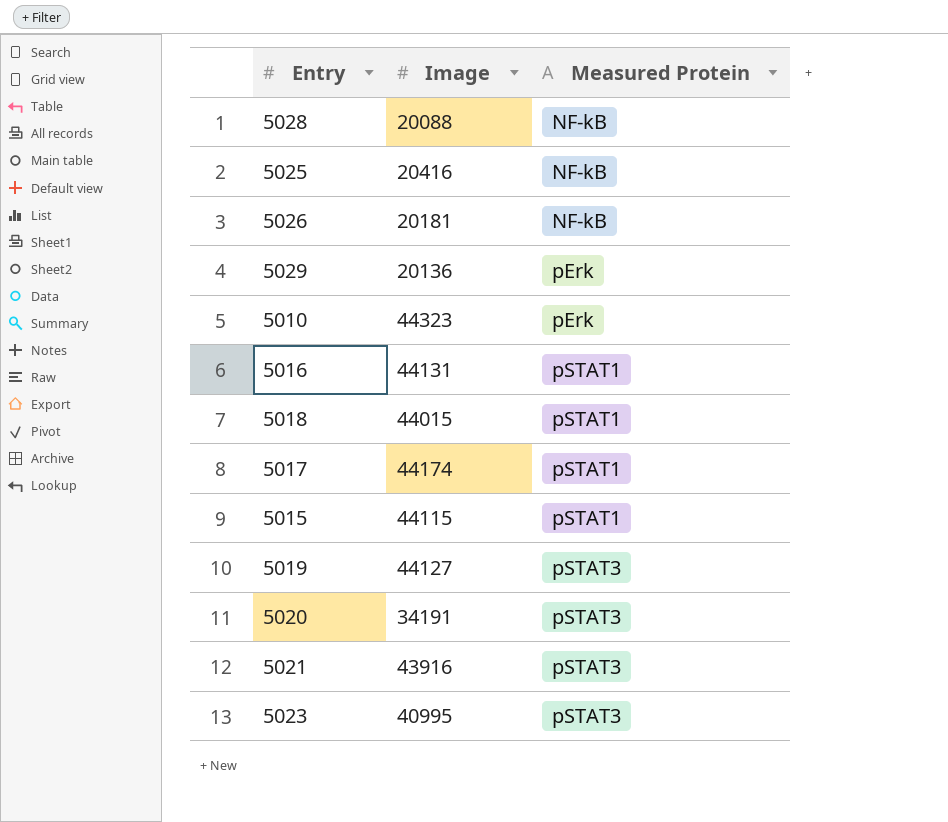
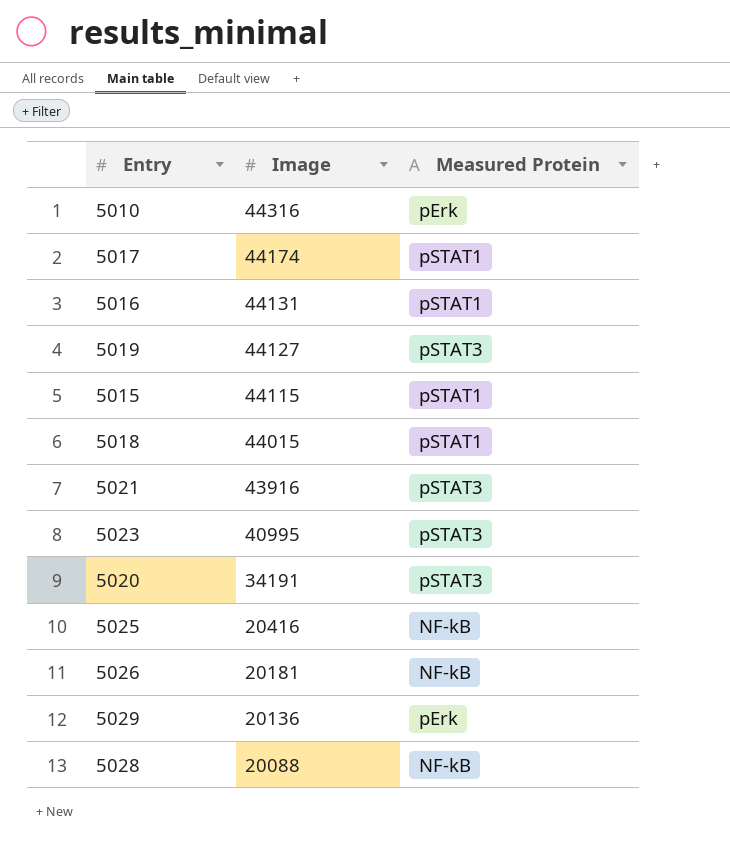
row order: Measured Protein ascending -> Image descending
5010 | Image: 44323 -> 44316

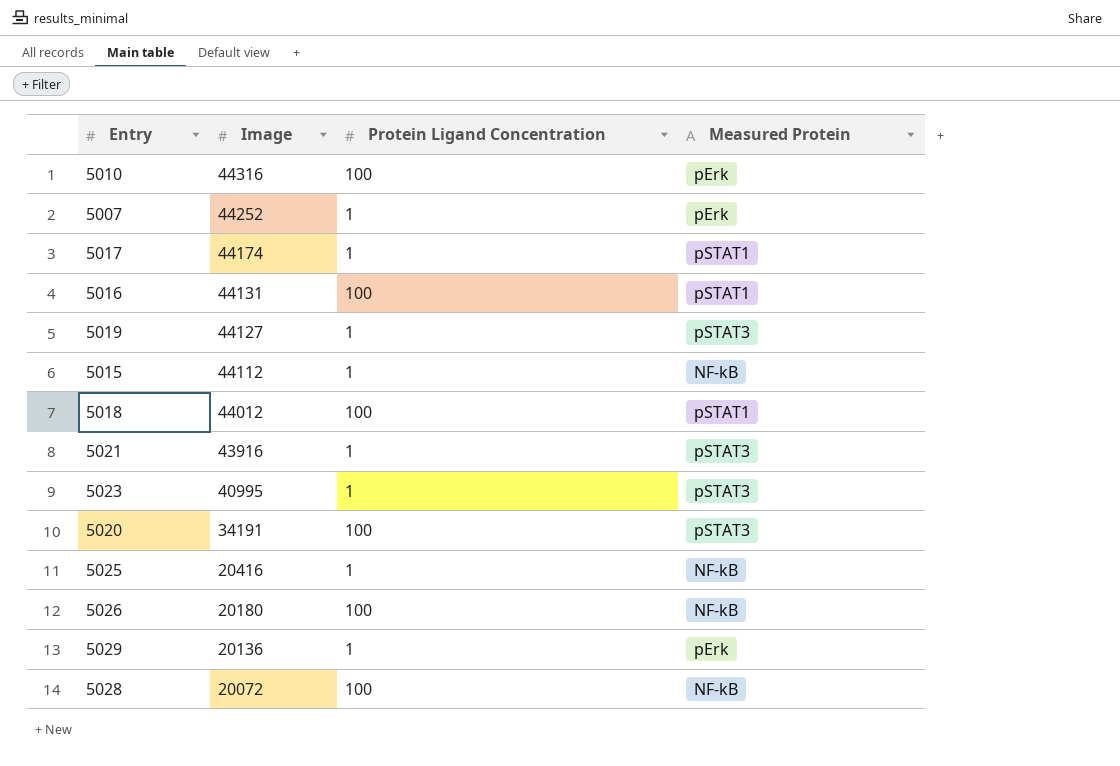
column Protein Ligand Concentration | position: none -> 3
row 5007: none -> 44252 | 1 | pErk
5015 | Image: 44115 -> 44112
5015 | Measured Protein: pSTAT1 -> NF-kB
5018 | Image: 44015 -> 44012
5026 | Image: 20181 -> 20180
5028 | Image: 20088 -> 20072

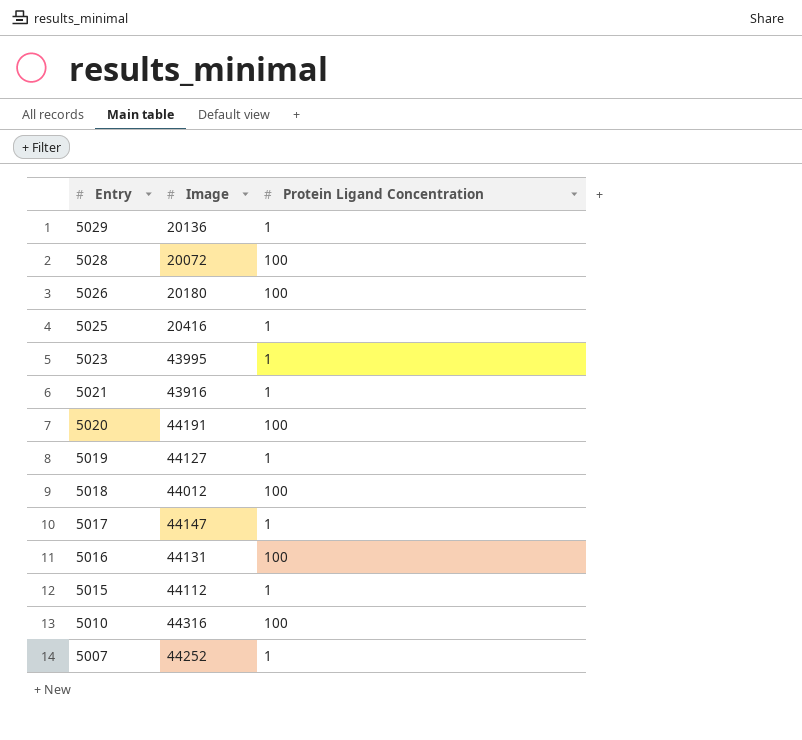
row order: Image descending -> Entry descending
column Measured Protein | position: 4 -> none
5023 | Image: 40995 -> 43995
5020 | Image: 34191 -> 44191
5017 | Image: 44174 -> 44147

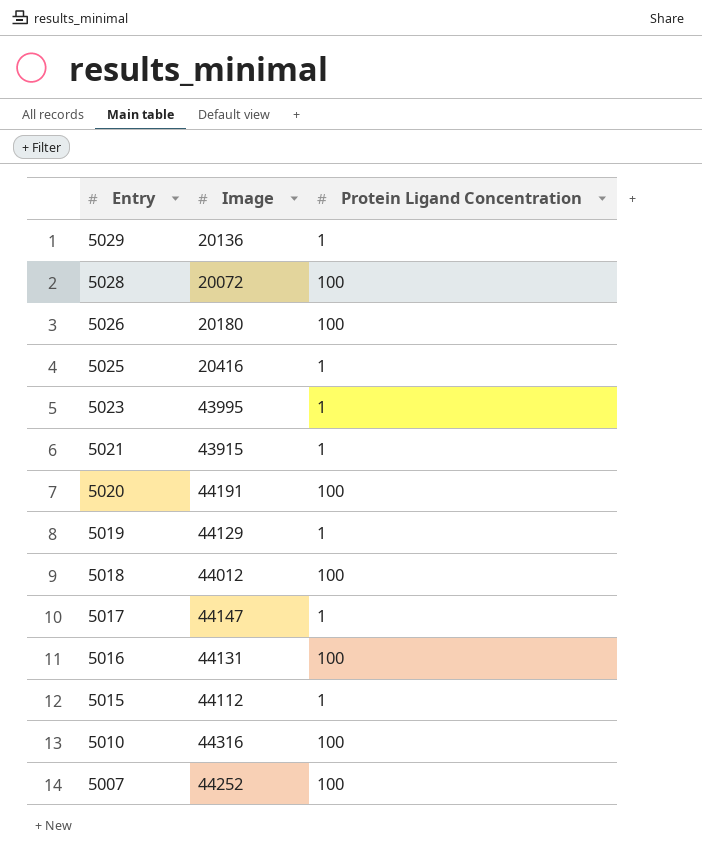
5021 | Image: 43916 -> 43915
5019 | Image: 44127 -> 44129
5007 | Protein Ligand Concentration: 1 -> 100

